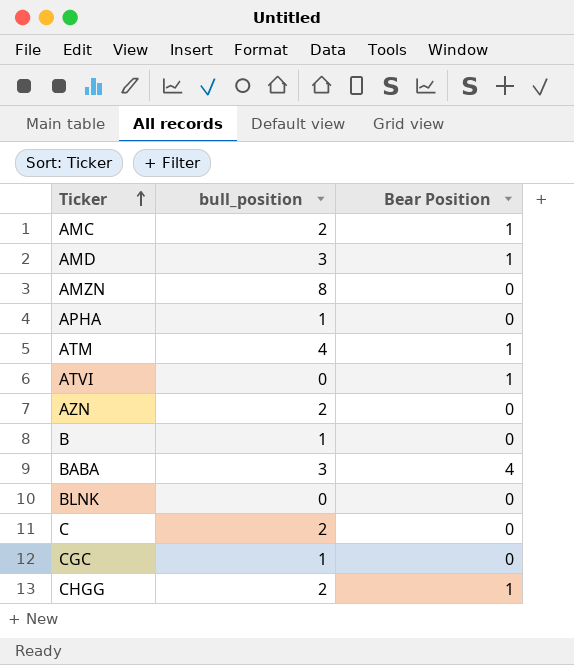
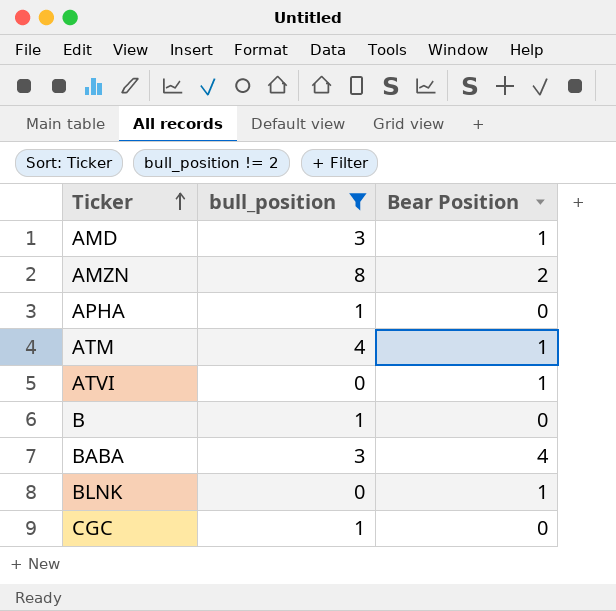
filter: none -> bull_position != 2
AMZN | Bear Position: 0 -> 2
BLNK | Bear Position: 0 -> 1

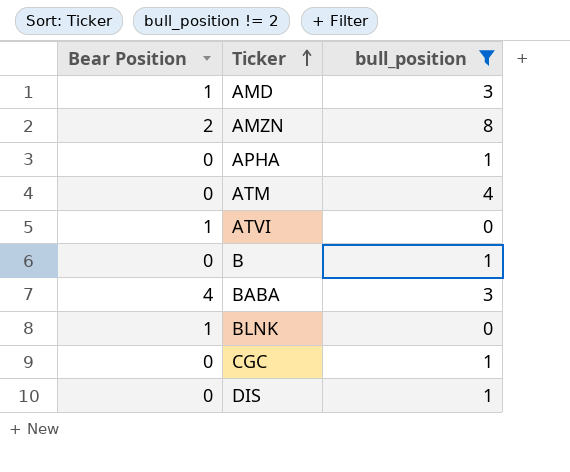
column Bear Position | position: 3 -> 1
ATM | Bear Position: 1 -> 0
row DIS: none -> 0 | 1

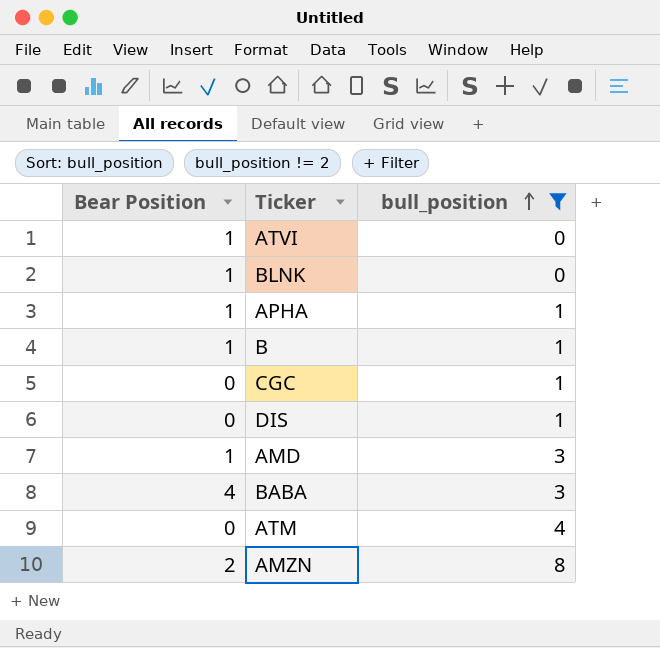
row order: Ticker ascending -> bull_position ascending
APHA | Bear Position: 0 -> 1
B | Bear Position: 0 -> 1

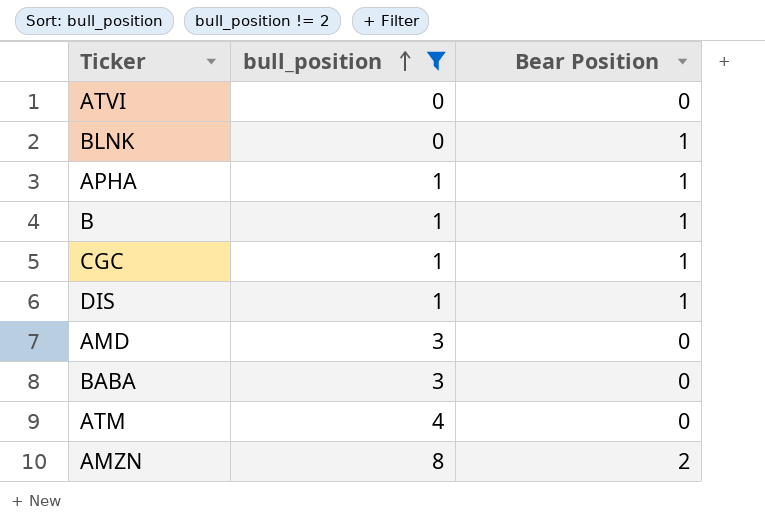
column Bear Position | position: 1 -> 3
ATVI | Bear Position: 1 -> 0
CGC | Bear Position: 0 -> 1
DIS | Bear Position: 0 -> 1
AMD | Bear Position: 1 -> 0
BABA | Bear Position: 4 -> 0

